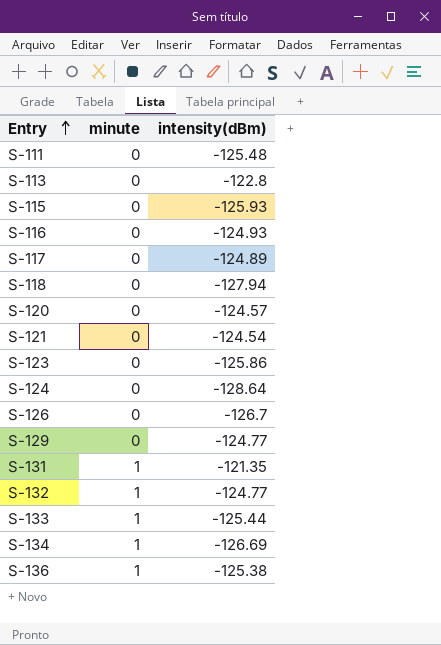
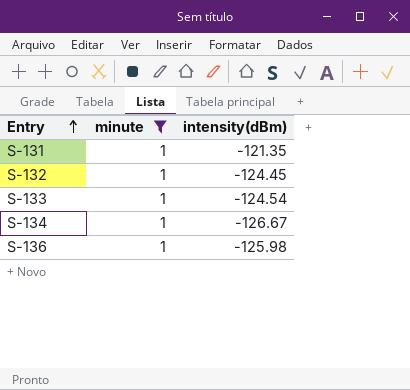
filter: none -> minute = 1
S-132 | intensity(dBm): -124.77 -> -124.45
S-133 | intensity(dBm): -125.44 -> -124.54
S-134 | intensity(dBm): -126.69 -> -126.67
S-136 | intensity(dBm): -125.38 -> -125.98

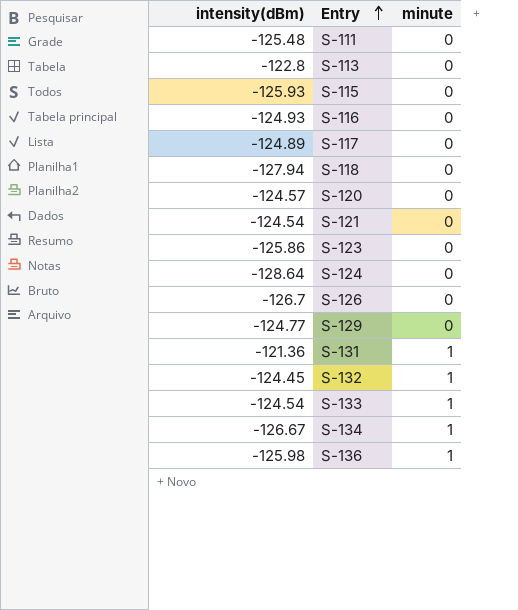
filter: minute = 1 -> none
column intensity(dBm) | position: 3 -> 1
S-131 | intensity(dBm): -121.35 -> -121.36

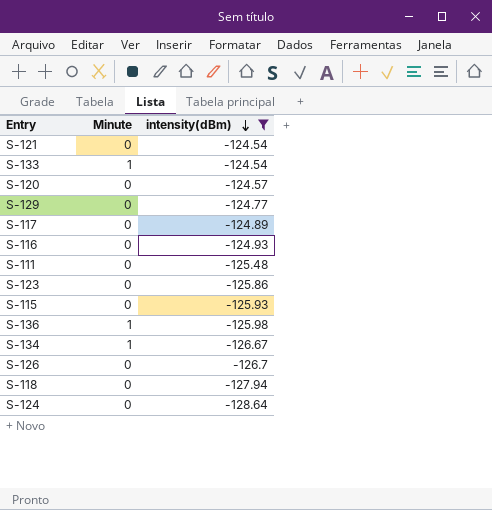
filter: none -> intensity(dBm) <= -124.54
row order: Entry ascending -> intensity(dBm) descending
column name: minute -> Minute
column intensity(dBm) | position: 1 -> 3

